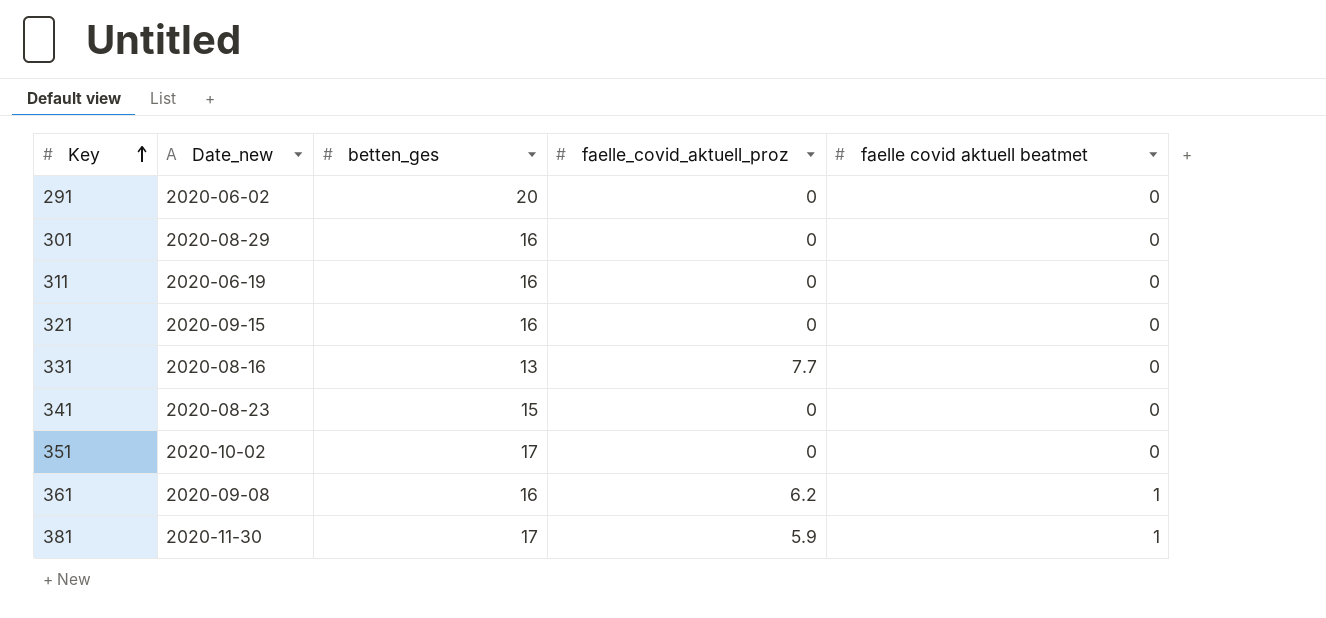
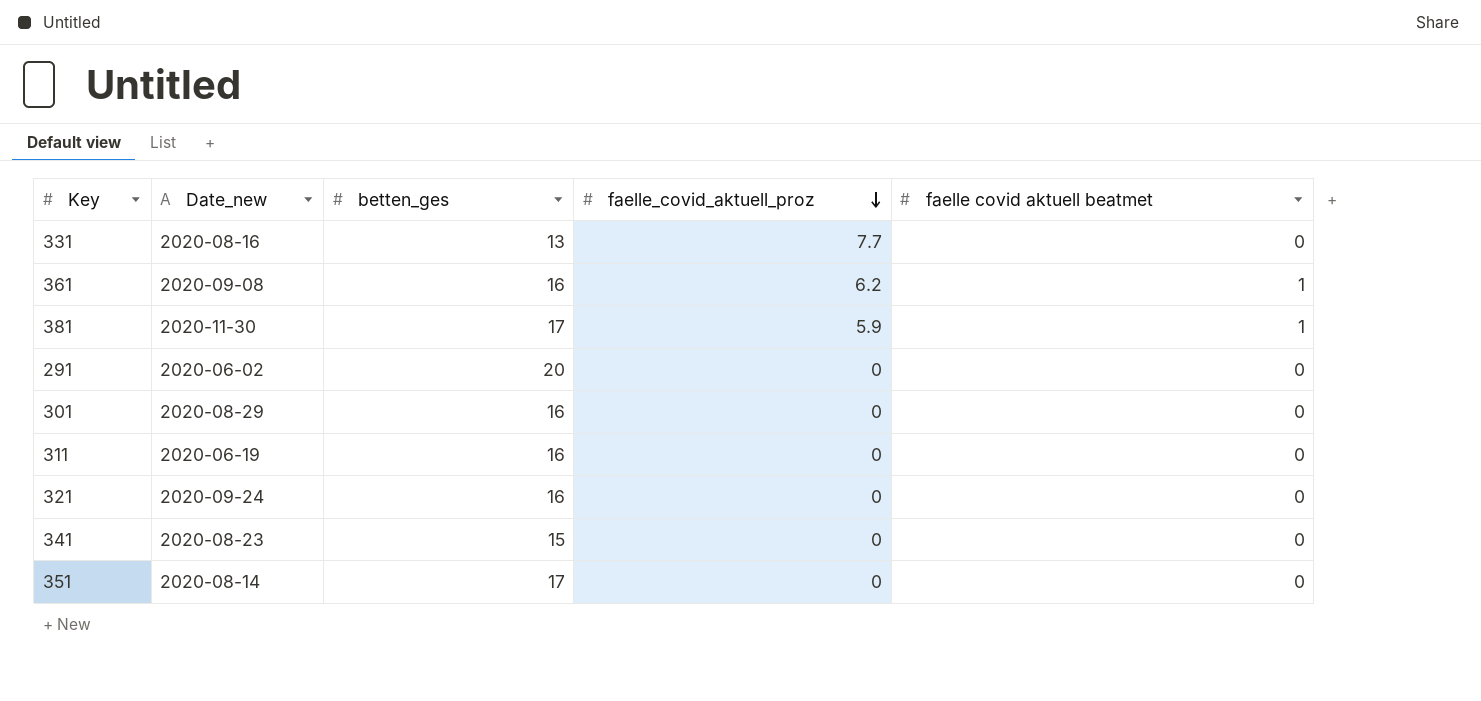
row order: Key ascending -> faelle_covid_aktuell_proz descending
321 | Date_new: 2020-09-15 -> 2020-09-24
351 | Date_new: 2020-10-02 -> 2020-08-14

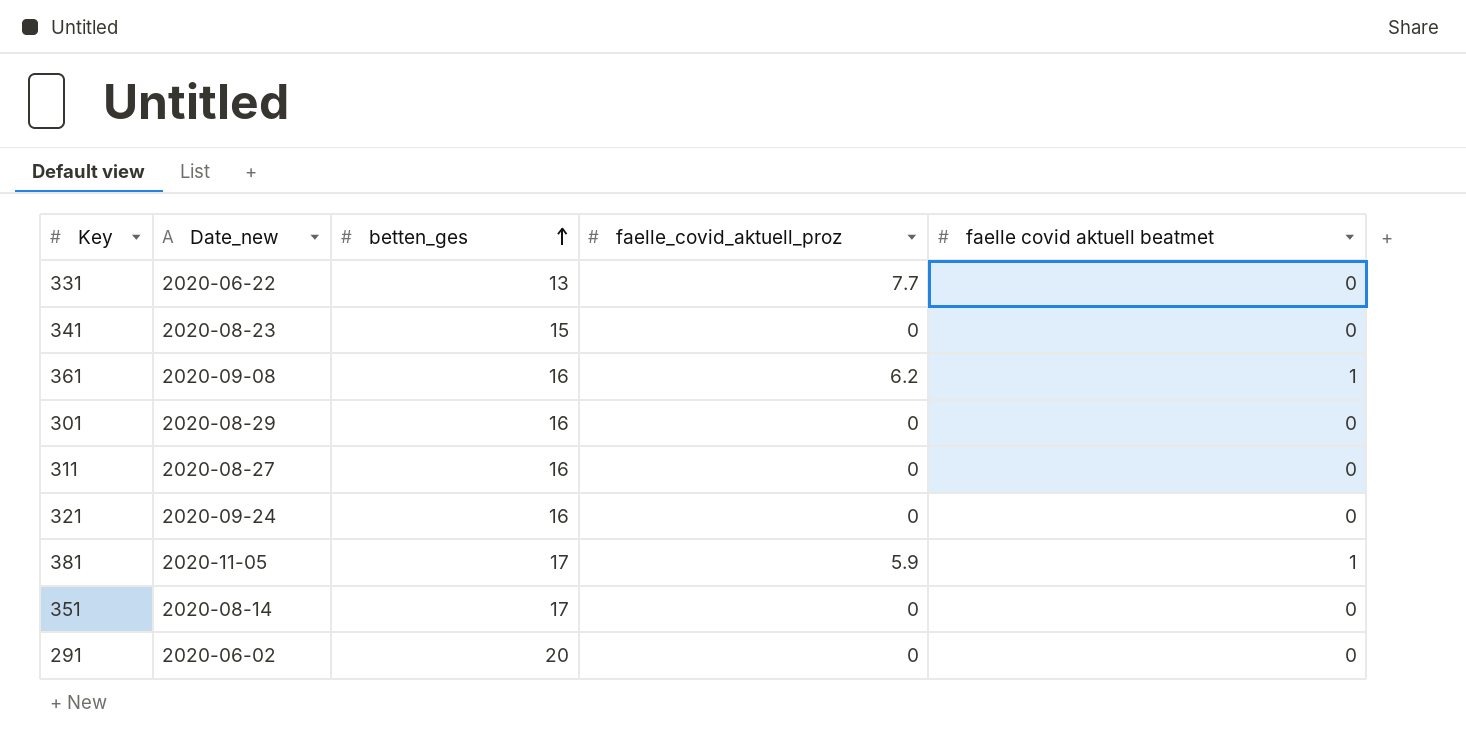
row order: faelle_covid_aktuell_proz descending -> betten_ges ascending
331 | Date_new: 2020-08-16 -> 2020-06-22
311 | Date_new: 2020-06-19 -> 2020-08-27
381 | Date_new: 2020-11-30 -> 2020-11-05

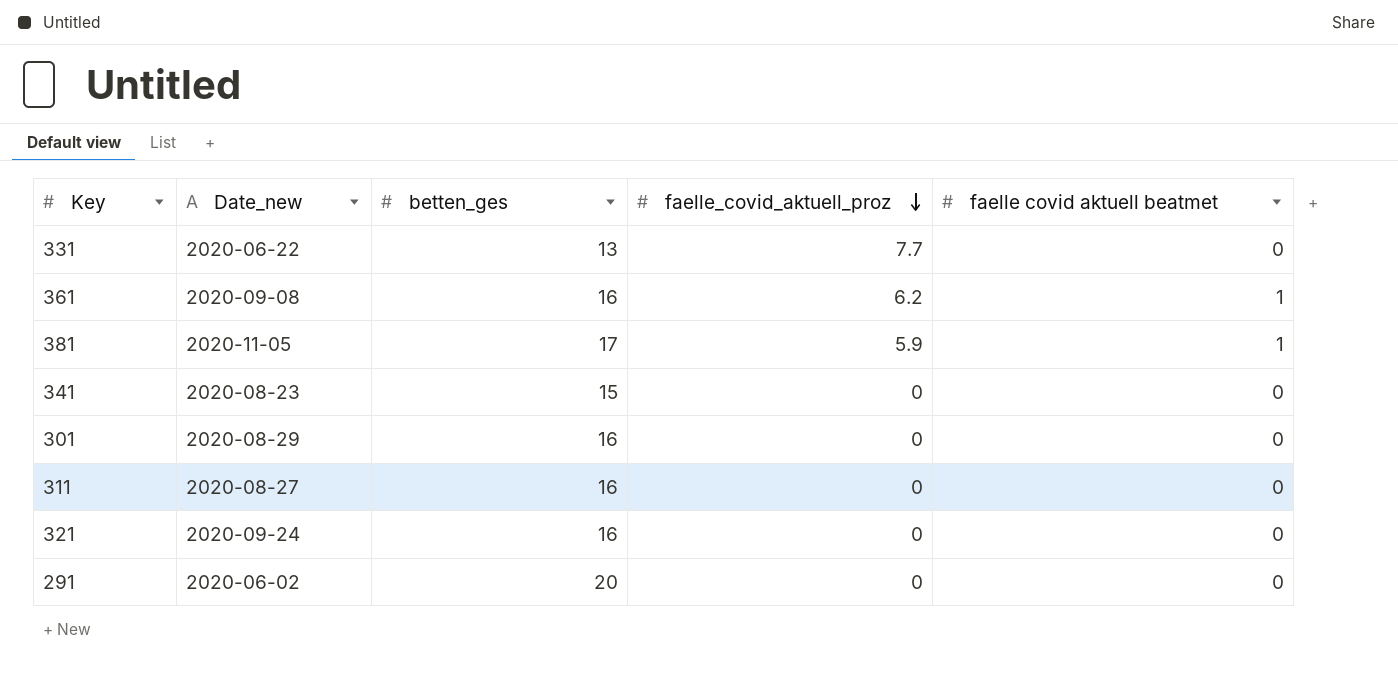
row order: betten_ges ascending -> faelle_covid_aktuell_proz descending
row 351: 2020-08-14 | 17 | 0 | 0 -> none

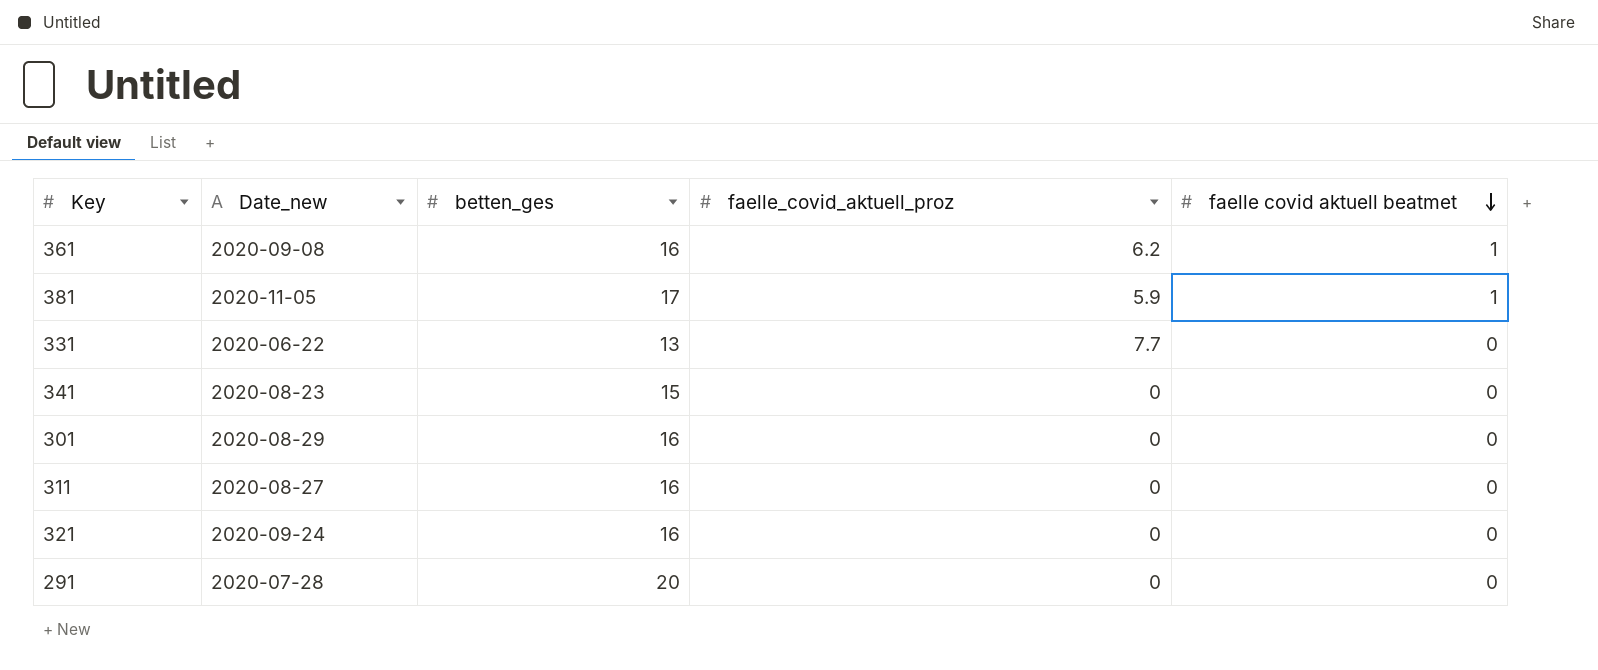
row order: faelle_covid_aktuell_proz descending -> faelle covid aktuell beatmet descending
291 | Date_new: 2020-06-02 -> 2020-07-28

